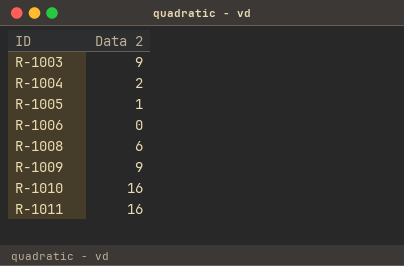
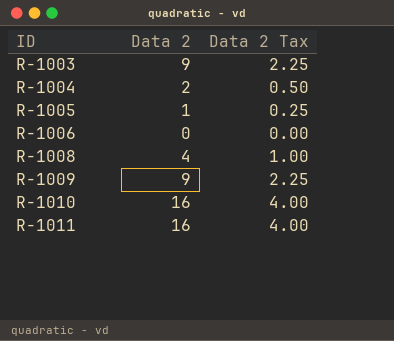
column Data 2 Tax | formula: none -> [Data 2] * 0.25
R-1008 | Data 2: 6 -> 4

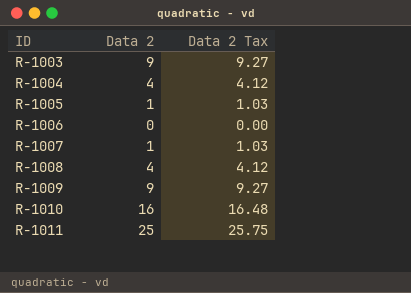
column Data 2 Tax | formula: [Data 2] * 0.25 -> [Data 2] * 1.03
R-1004 | Data 2: 2 -> 4
row R-1007: none -> 1 | 1.03
R-1011 | Data 2: 16 -> 25

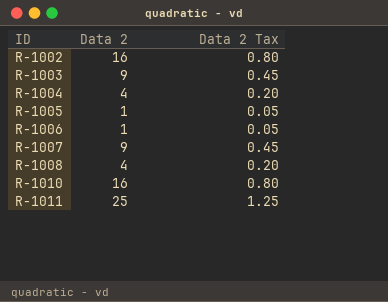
column Data 2 Tax | formula: [Data 2] * 1.03 -> [Data 2] * 0.05
row R-1009: 9 | 9.27 -> none
row R-1002: none -> 16 | 0.80
R-1006 | Data 2: 0 -> 1
R-1007 | Data 2: 1 -> 9

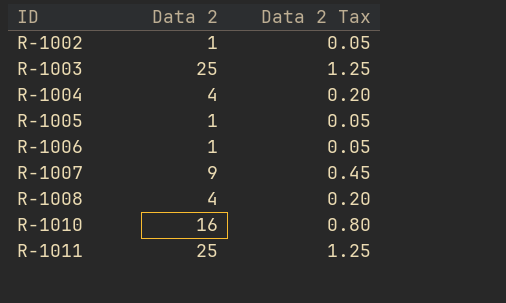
R-1002 | Data 2: 16 -> 1
R-1002 | Data 2 Tax: 0.80 -> 0.05
R-1003 | Data 2: 9 -> 25
R-1003 | Data 2 Tax: 0.45 -> 1.25

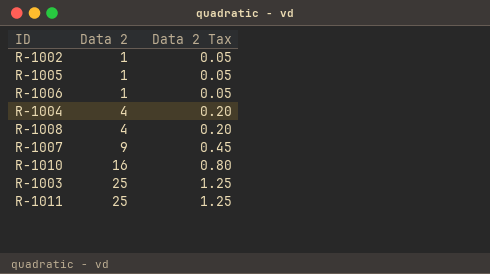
row order: ID ascending -> Data 2 ascending

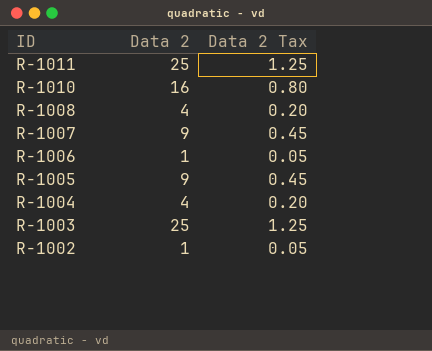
row order: Data 2 ascending -> ID descending
R-1005 | Data 2: 1 -> 9
R-1005 | Data 2 Tax: 0.05 -> 0.45

